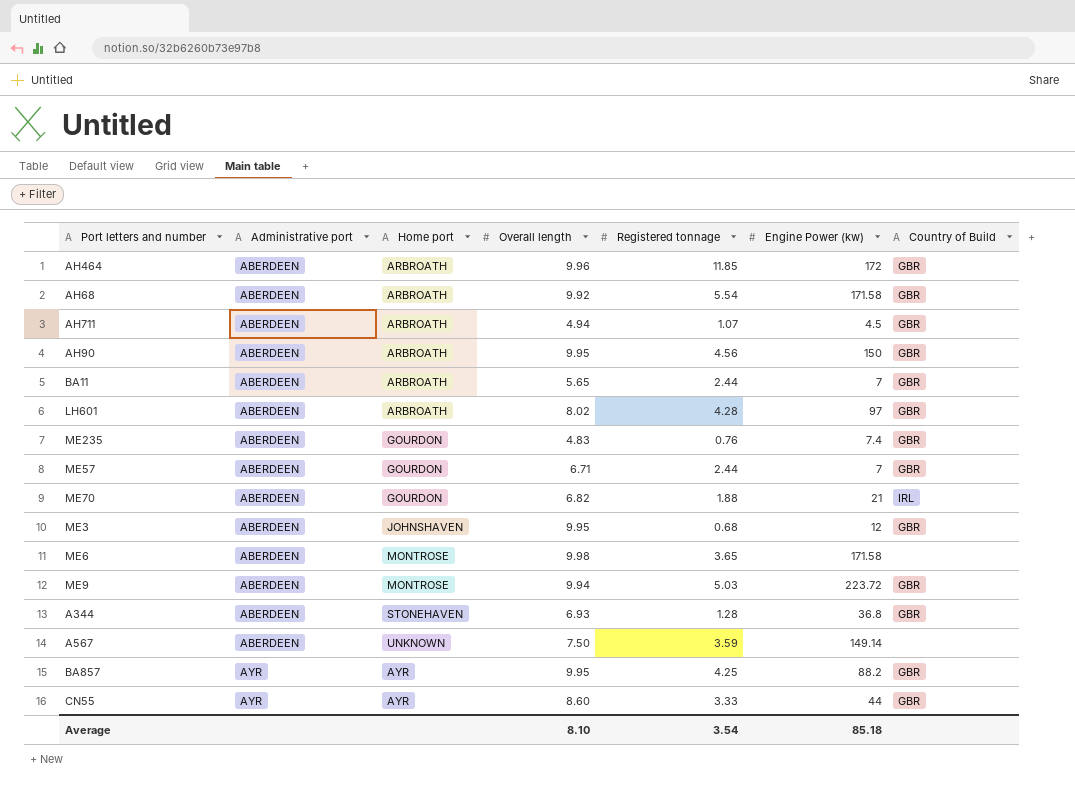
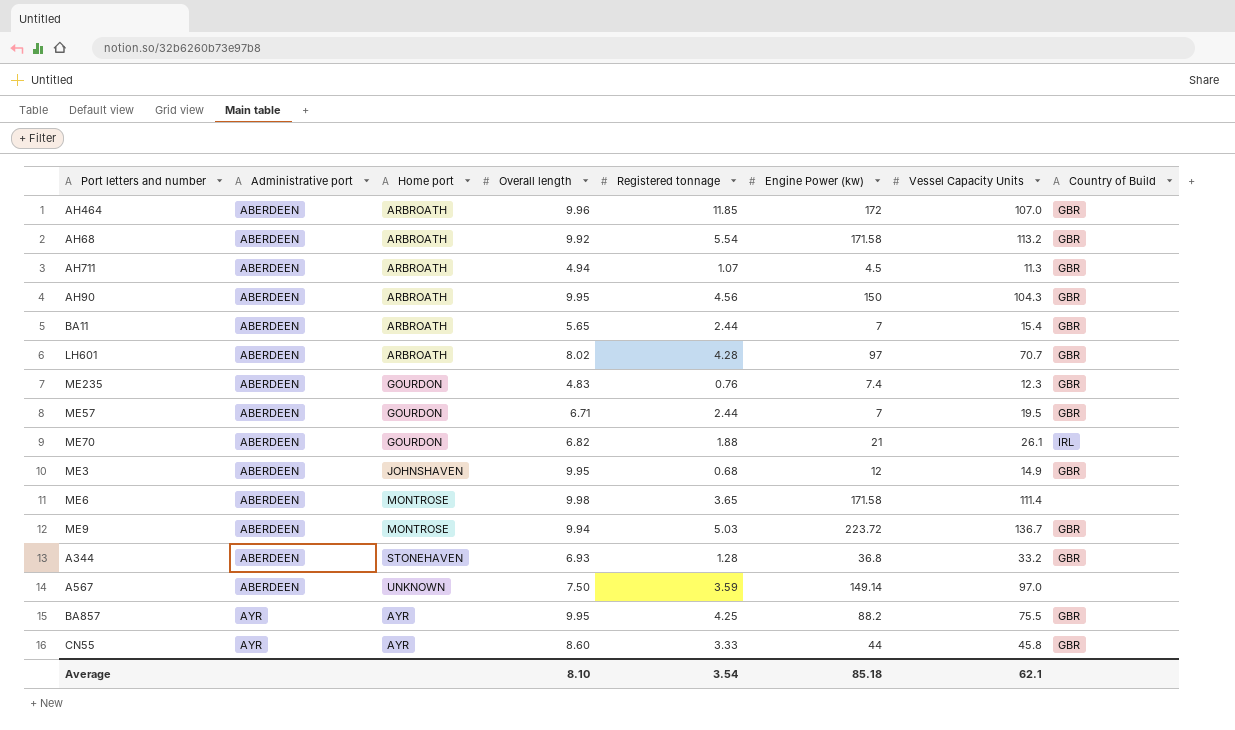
column Vessel Capacity Units | position: none -> 7

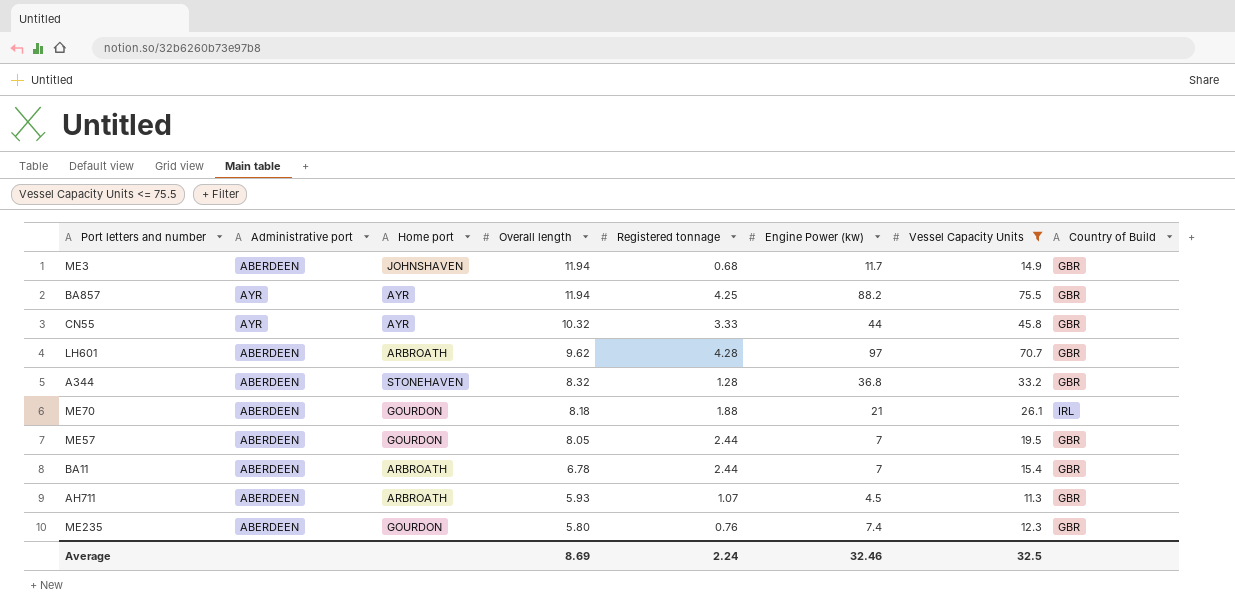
filter: none -> Vessel Capacity Units <= 75.5
row order: Administrative port ascending -> Overall length descending
ME3 | Overall length: 9.95 -> 11.94
ME3 | Engine Power (kw): 12 -> 11.7
BA857 | Overall length: 9.95 -> 11.94
CN55 | Overall length: 8.60 -> 10.32
LH601 | Overall length: 8.02 -> 9.62
A344 | Overall length: 6.93 -> 8.32
ME70 | Overall length: 6.82 -> 8.18
ME57 | Overall length: 6.71 -> 8.05
BA11 | Overall length: 5.65 -> 6.78
AH711 | Overall length: 4.94 -> 5.93
ME235 | Overall length: 4.83 -> 5.80
Average | Overall length: 8.10 -> 8.69
Average | Registered tonnage: 3.54 -> 2.24
Average | Engine Power (kw): 85.18 -> 32.46
Average | Vessel Capacity Units: 62.1 -> 32.5

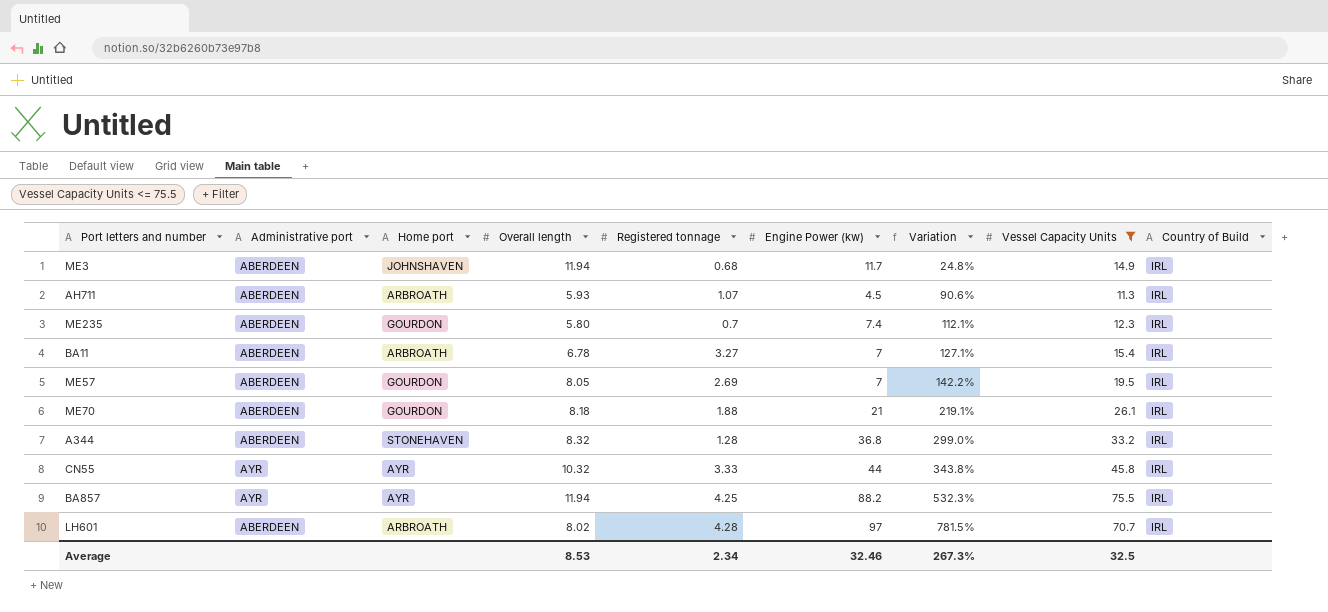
row order: Overall length descending -> Variation ascending
column Variation | formula: none -> ([Vessel Capacity Units] - [Overall length]) / [Overall length]
ME3 | Country of Build: GBR -> IRL
AH711 | Country of Build: GBR -> IRL
ME235 | Registered tonnage: 0.76 -> 0.7
ME235 | Country of Build: GBR -> IRL
BA11 | Registered tonnage: 2.44 -> 3.27
BA11 | Country of Build: GBR -> IRL
ME57 | Registered tonnage: 2.44 -> 2.69
ME57 | Country of Build: GBR -> IRL
A344 | Country of Build: GBR -> IRL
CN55 | Country of Build: GBR -> IRL
BA857 | Country of Build: GBR -> IRL
LH601 | Overall length: 9.62 -> 8.02
LH601 | Country of Build: GBR -> IRL
Average | Overall length: 8.69 -> 8.53
Average | Registered tonnage: 2.24 -> 2.34

